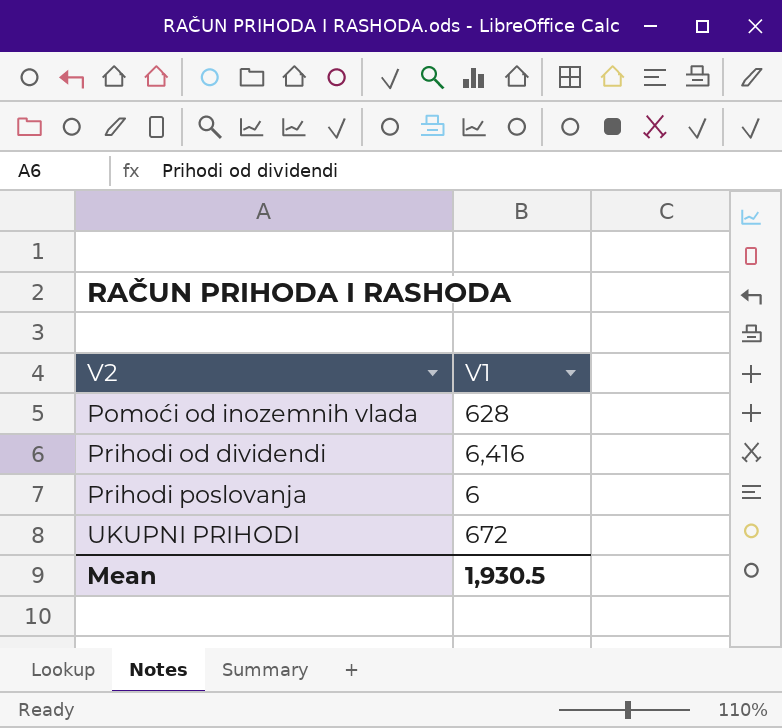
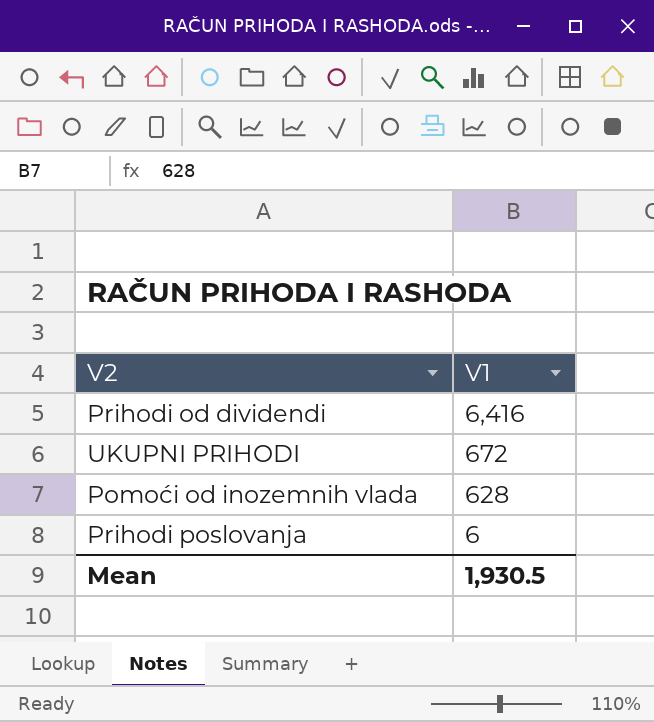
row order: V2 ascending -> V1 descending

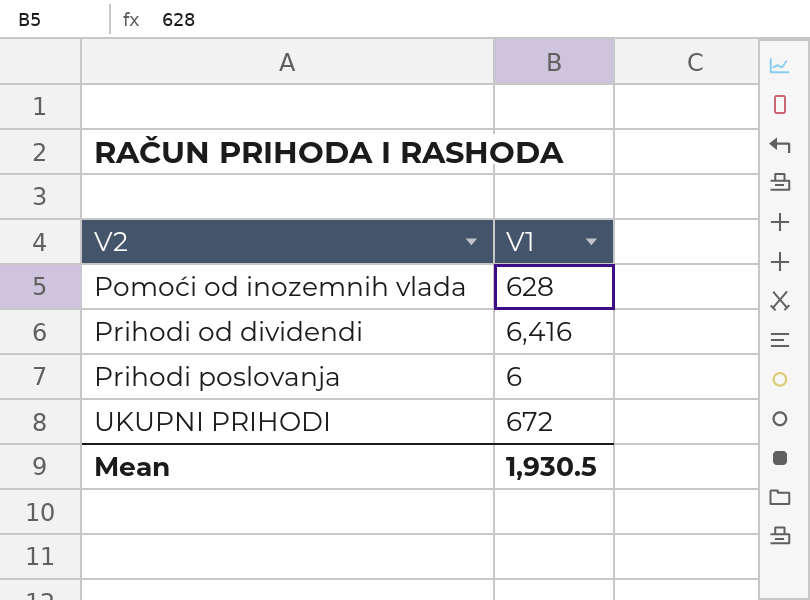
row order: V1 descending -> V2 ascending

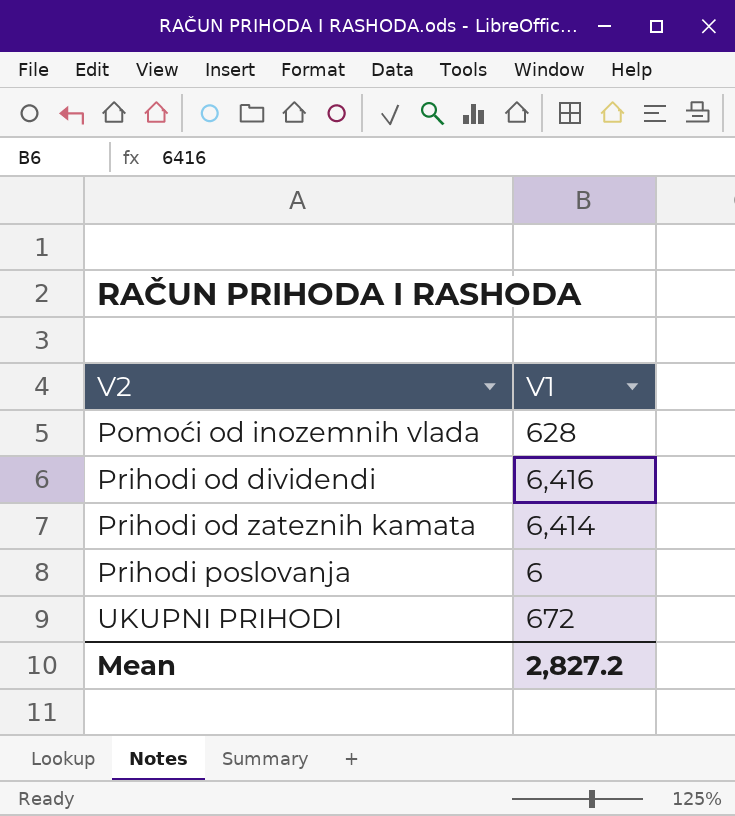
row Prihodi od zateznih kamata: none -> 6,414
Mean | V1: 1,930.5 -> 2,827.2

